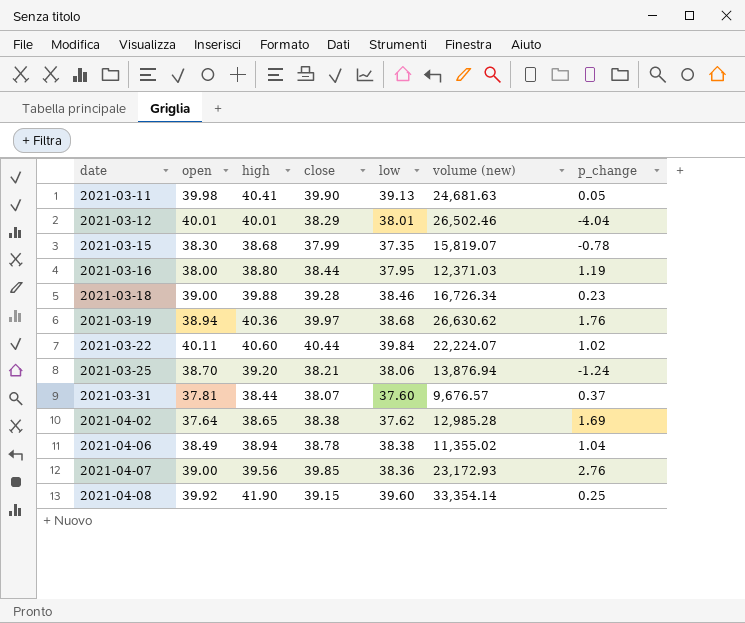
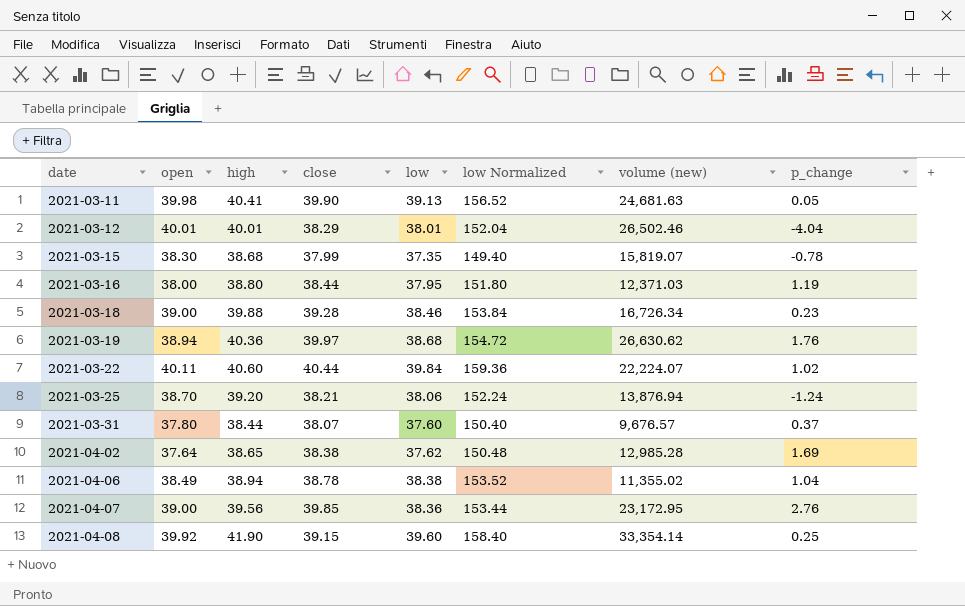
column low Normalized | formula: none -> [low] * 4
2021-03-31 | open: 37.81 -> 37.80
2021-04-07 | volume (new): 23,172.93 -> 23,172.95

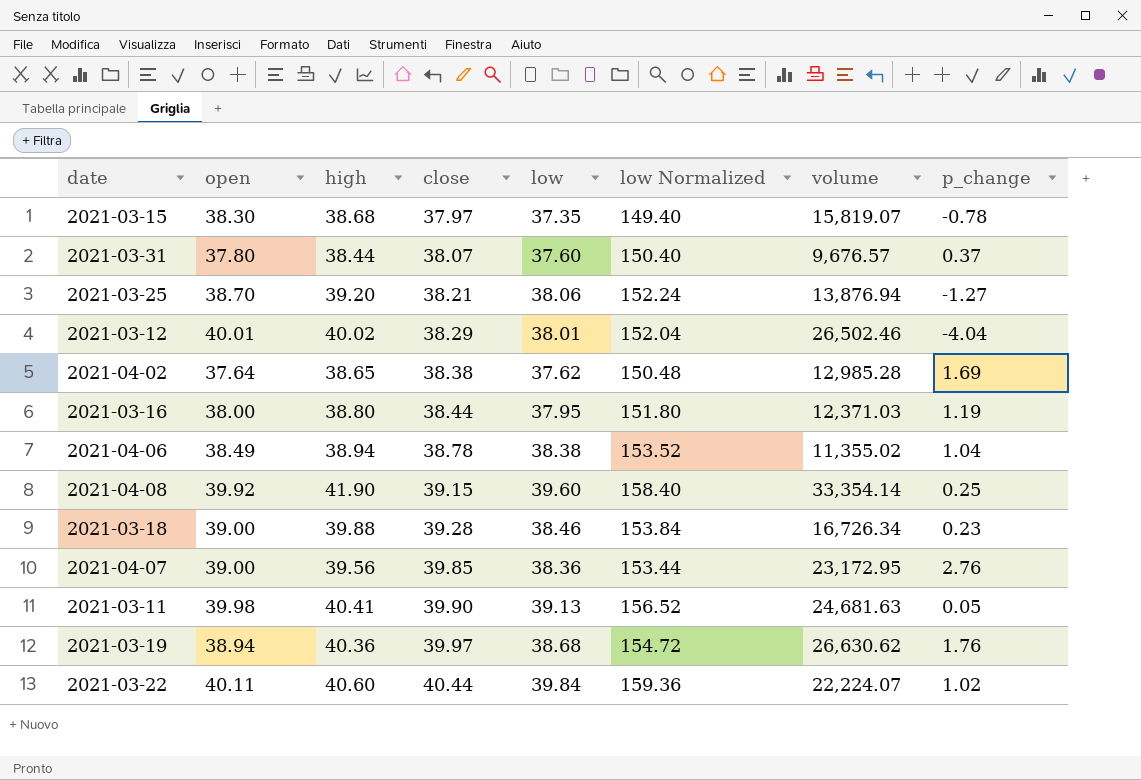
row order: date ascending -> close ascending
column name: volume (new) -> volume
2021-03-15 | close: 37.99 -> 37.97
2021-03-25 | p_change: -1.24 -> -1.27
2021-03-12 | high: 40.01 -> 40.02

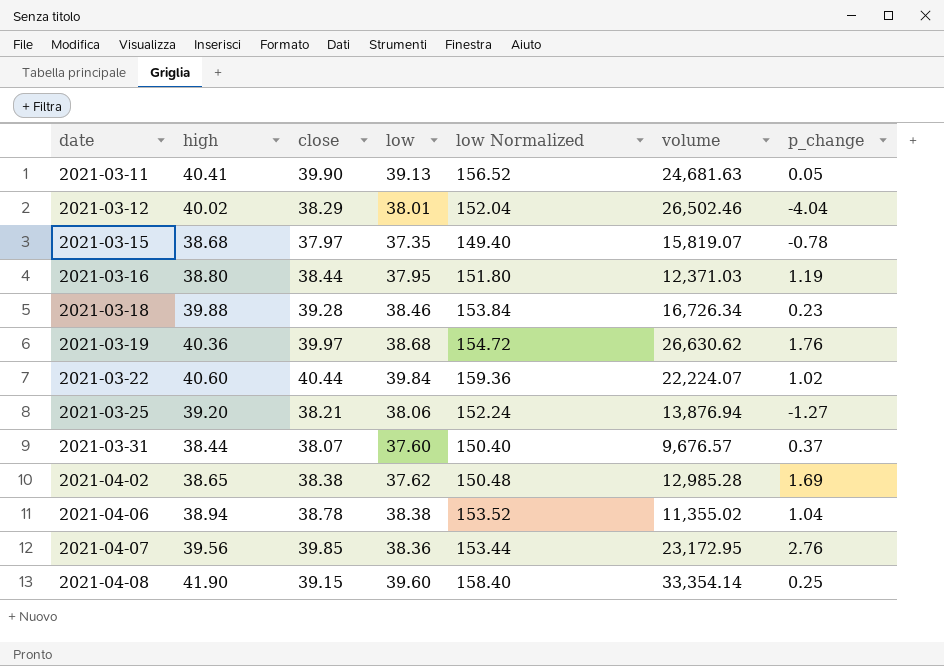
row order: close ascending -> date ascending
column open | position: 2 -> none

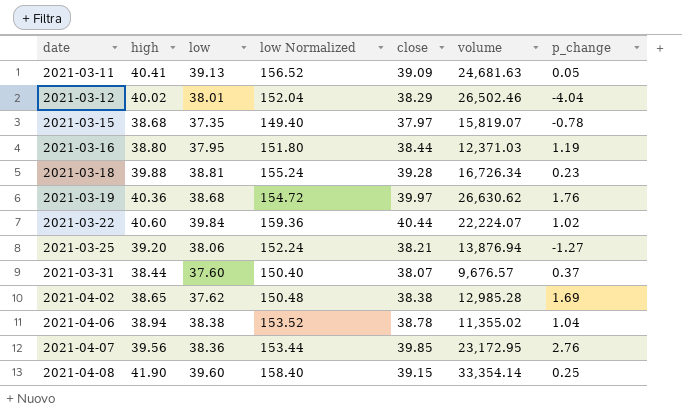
column close | position: 3 -> 5
2021-03-11 | close: 39.90 -> 39.09
2021-03-18 | low: 38.46 -> 38.81
2021-03-18 | low Normalized: 153.84 -> 155.24

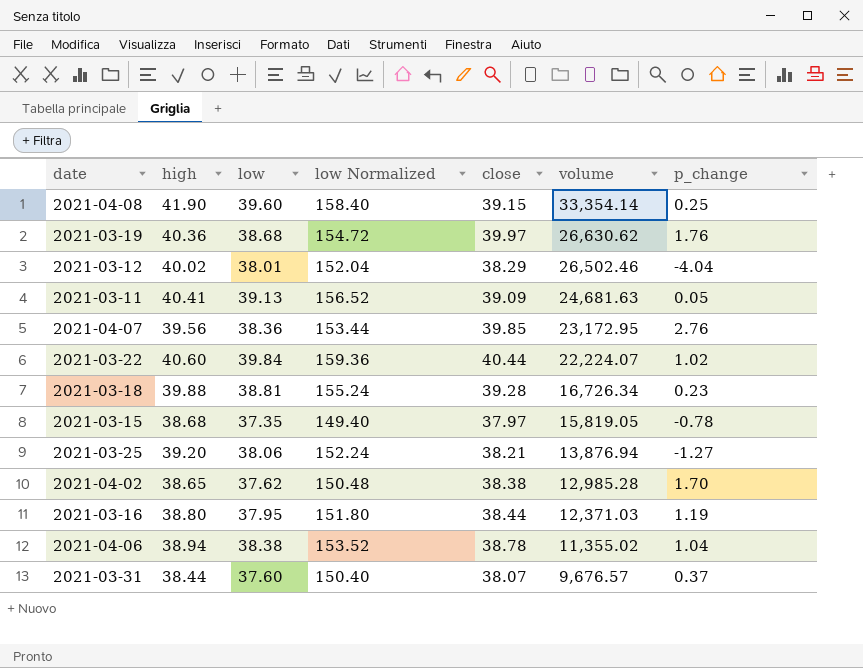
row order: date ascending -> volume descending
2021-03-15 | volume: 15,819.07 -> 15,819.05
2021-04-02 | p_change: 1.69 -> 1.70

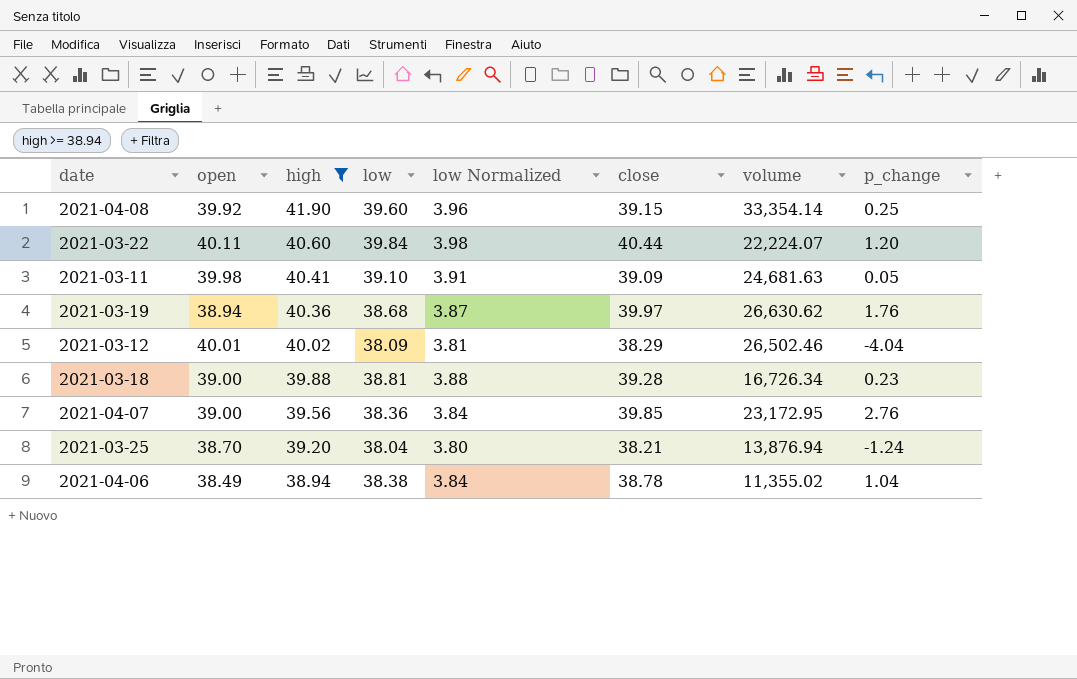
filter: none -> high >= 38.94
row order: volume descending -> high descending
column open | position: none -> 2
column low Normalized | formula: [low] * 4 -> [low] * 0.1
2021-03-22 | p_change: 1.02 -> 1.20
2021-03-11 | low: 39.13 -> 39.10
2021-03-12 | low: 38.01 -> 38.09
2021-03-25 | low: 38.06 -> 38.04
2021-03-25 | p_change: -1.27 -> -1.24

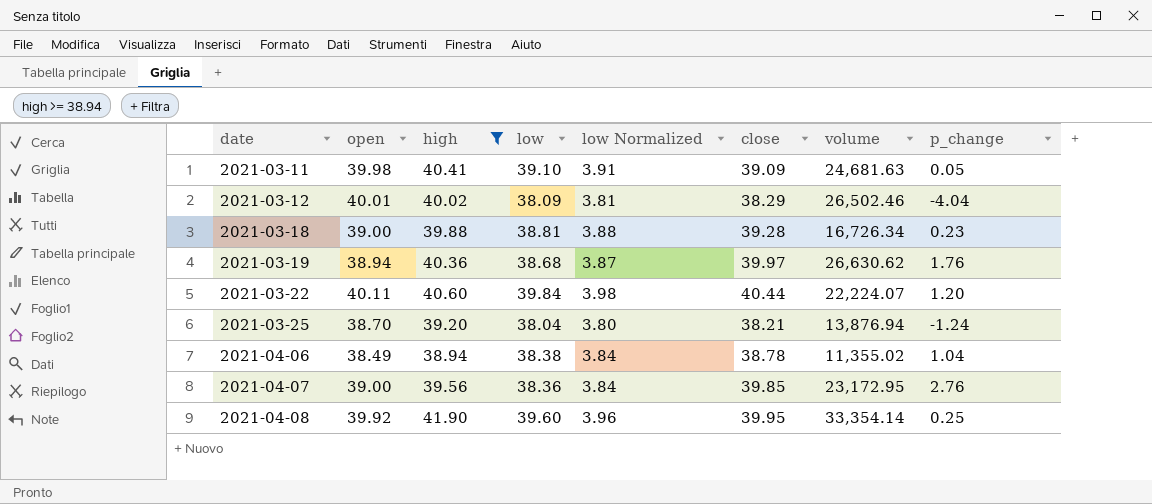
row order: high descending -> date ascending
2021-04-08 | close: 39.15 -> 39.95

